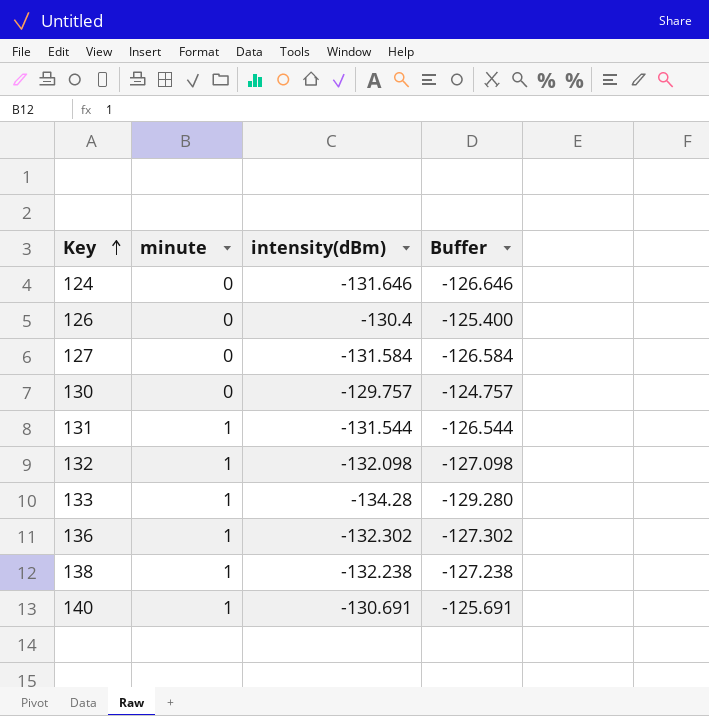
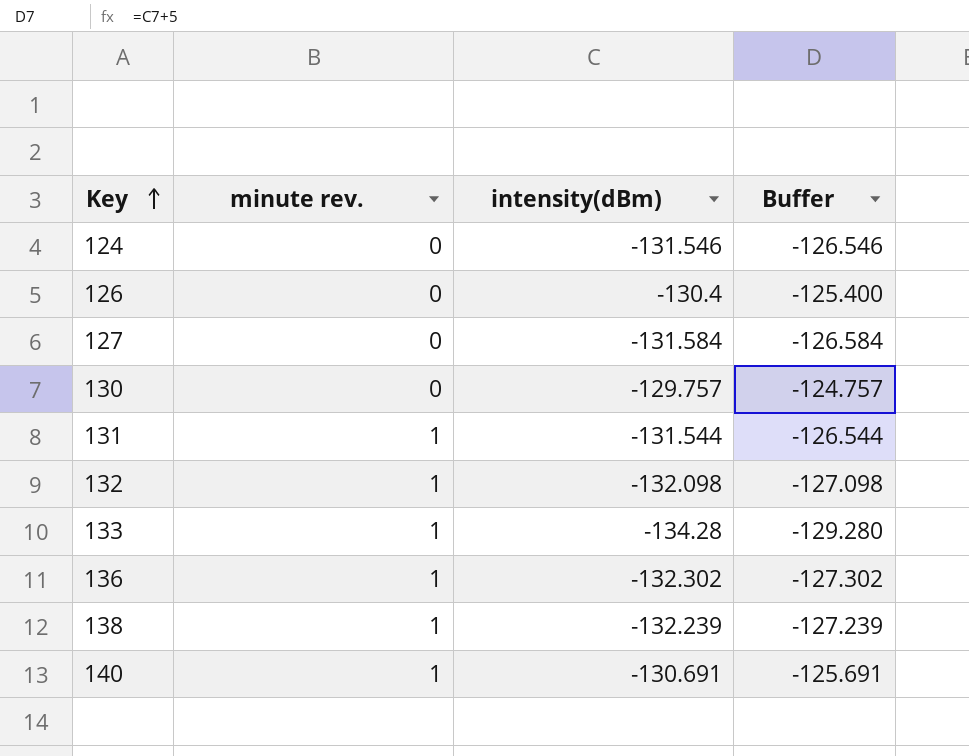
column name: minute -> minute rev.
124 | intensity(dBm): -131.646 -> -131.546
124 | Buffer: -126.646 -> -126.546
138 | intensity(dBm): -132.238 -> -132.239
138 | Buffer: -127.238 -> -127.239

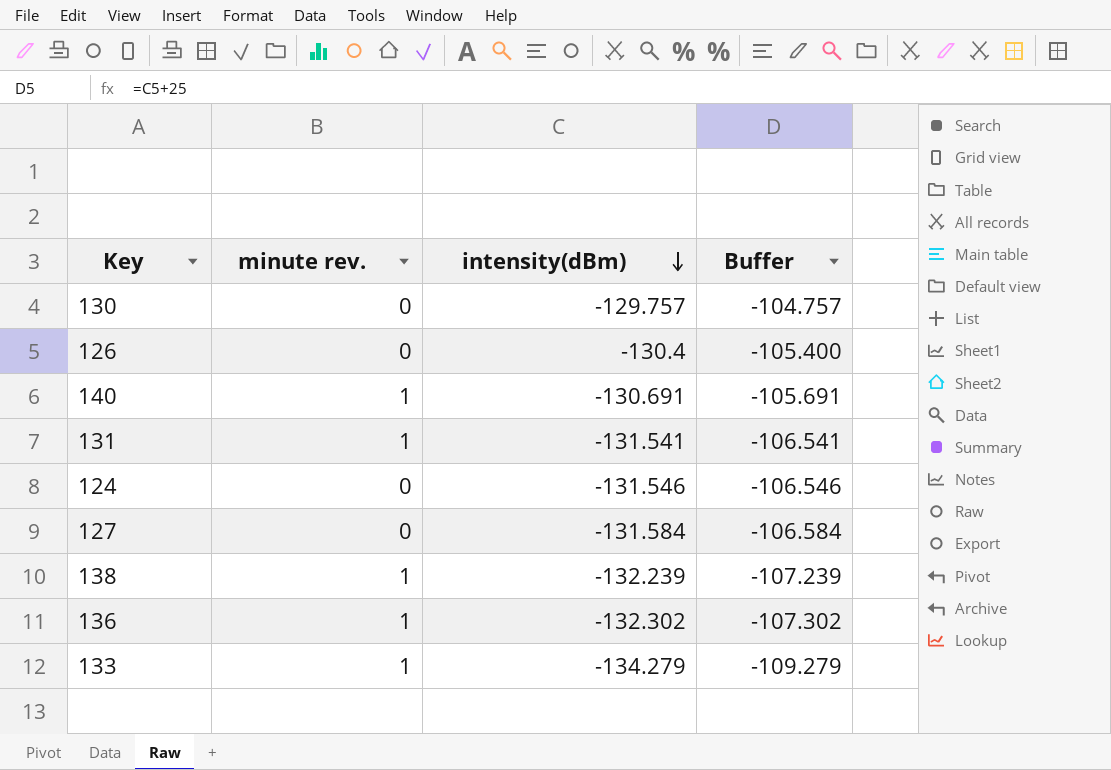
row order: Key ascending -> intensity(dBm) descending
column Buffer | formula: [intensity(dBm)] + 5 -> [intensity(dBm)] + 25
row 132: 1 | -132.098 | -127.098 -> none
131 | intensity(dBm): -131.544 -> -131.541
133 | intensity(dBm): -134.28 -> -134.279

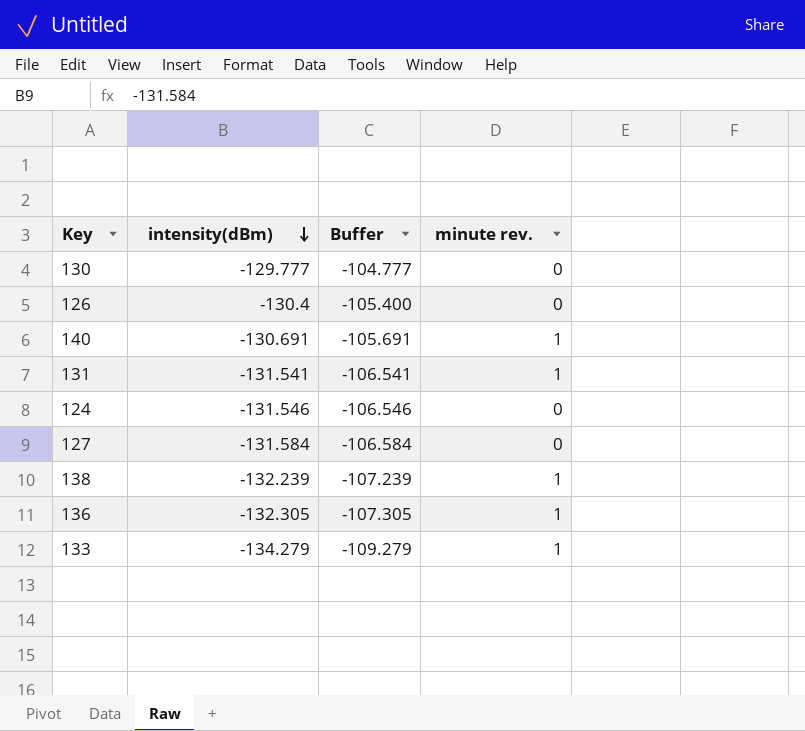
column minute rev. | position: 2 -> 4
130 | intensity(dBm): -129.757 -> -129.777
130 | Buffer: -104.757 -> -104.777
136 | intensity(dBm): -132.302 -> -132.305
136 | Buffer: -107.302 -> -107.305

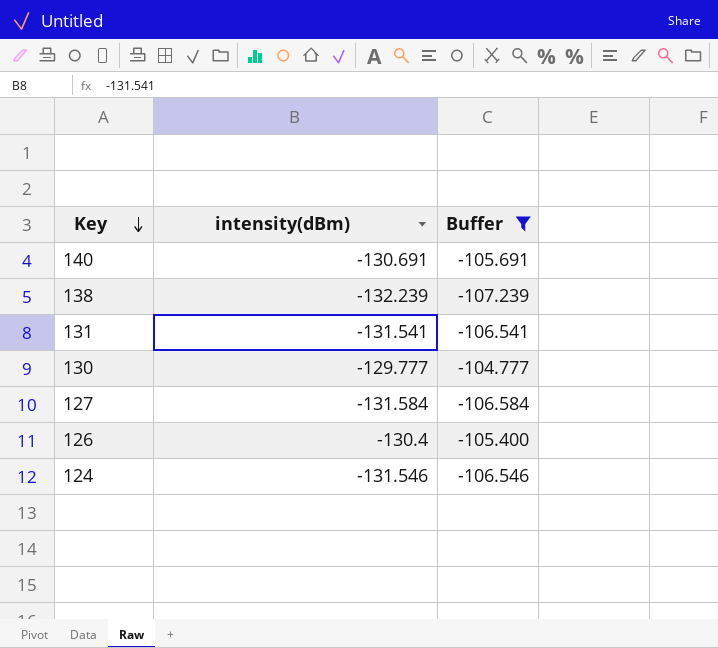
filter: none -> Buffer >= -107.239
row order: intensity(dBm) descending -> Key descending
column minute rev. | position: 4 -> none

